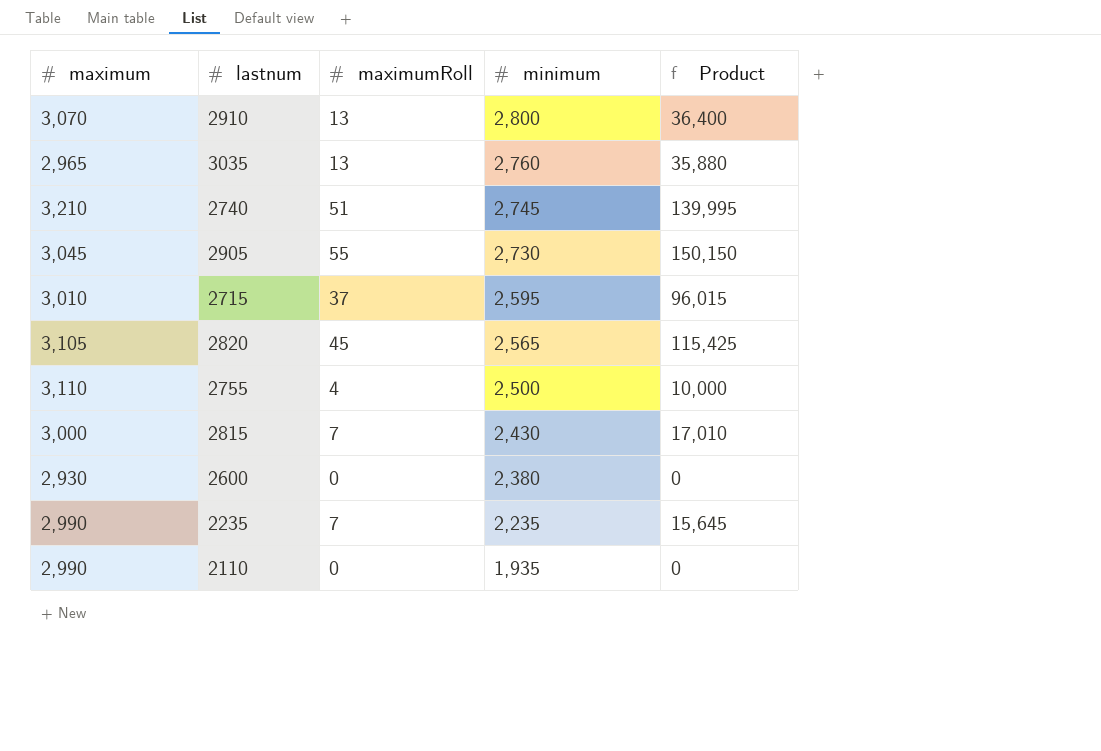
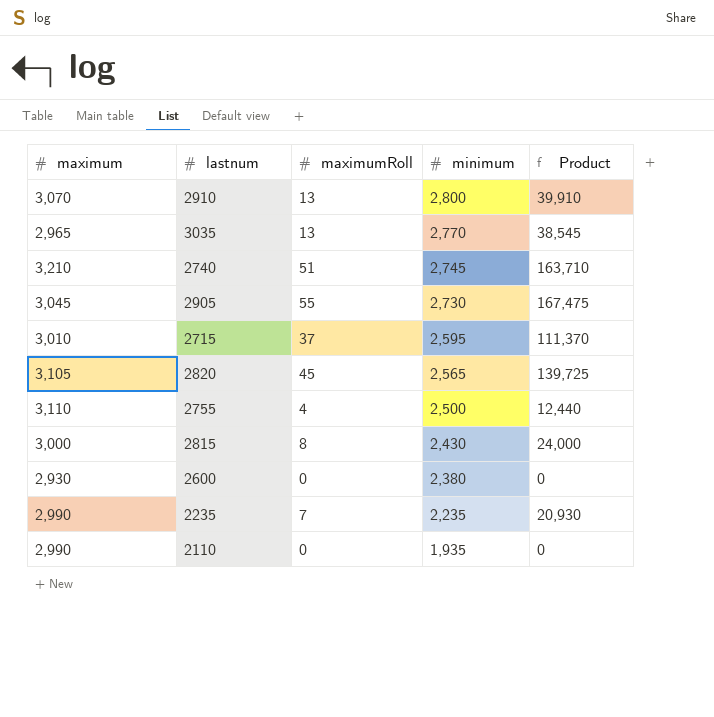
column Product | formula: [maximumRoll] * [minimum] -> [maximum] * [maximumRoll]
3035 | minimum: 2,760 -> 2,770
2815 | maximumRoll: 7 -> 8

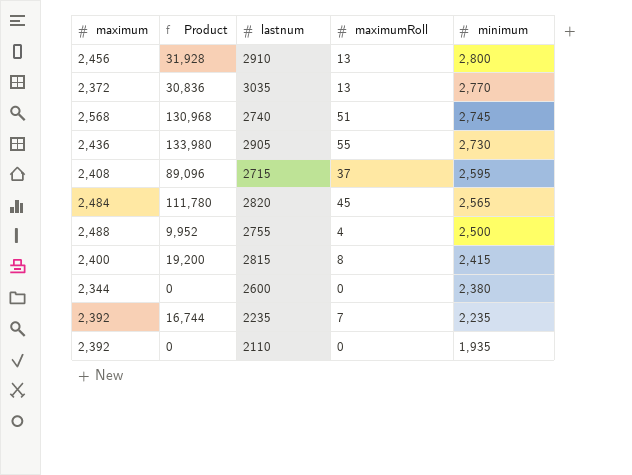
column Product | position: 5 -> 2
2910 | maximum: 3,070 -> 2,456
2910 | Product: 39,910 -> 31,928
3035 | maximum: 2,965 -> 2,372
3035 | Product: 38,545 -> 30,836
2740 | maximum: 3,210 -> 2,568
2740 | Product: 163,710 -> 130,968
2905 | maximum: 3,045 -> 2,436
2905 | Product: 167,475 -> 133,980
2715 | maximum: 3,010 -> 2,408
2715 | Product: 111,370 -> 89,096
2820 | maximum: 3,105 -> 2,484
2820 | Product: 139,725 -> 111,780
2755 | maximum: 3,110 -> 2,488
2755 | Product: 12,440 -> 9,952
2815 | maximum: 3,000 -> 2,400
2815 | Product: 24,000 -> 19,200
2815 | minimum: 2,430 -> 2,415
2600 | maximum: 2,930 -> 2,344
2235 | maximum: 2,990 -> 2,392
2235 | Product: 20,930 -> 16,744
2110 | maximum: 2,990 -> 2,392

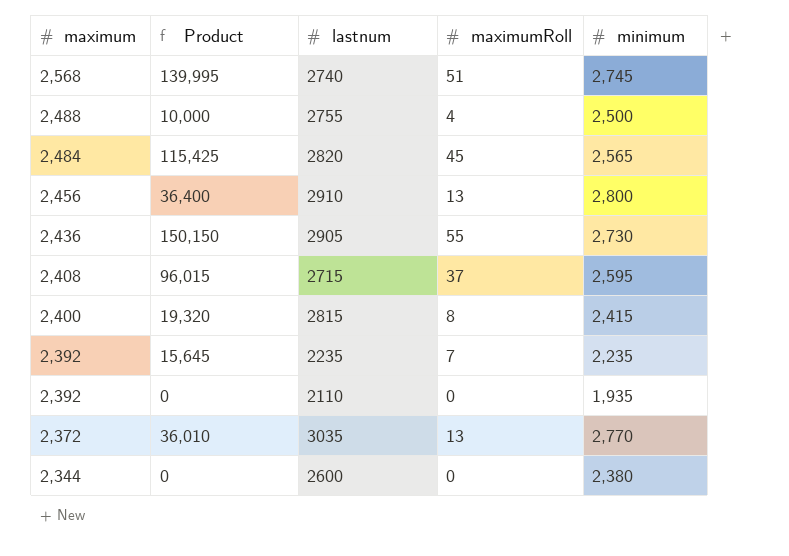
row order: minimum descending -> maximum descending
column Product | formula: [maximum] * [maximumRoll] -> [maximumRoll] * [minimum]

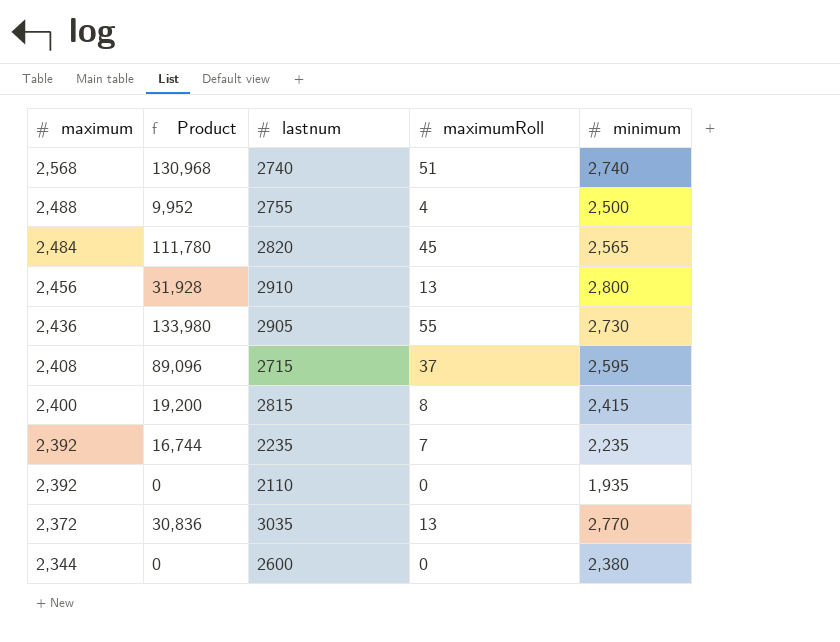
column Product | formula: [maximumRoll] * [minimum] -> [maximum] * [maximumRoll]
2740 | minimum: 2,745 -> 2,740

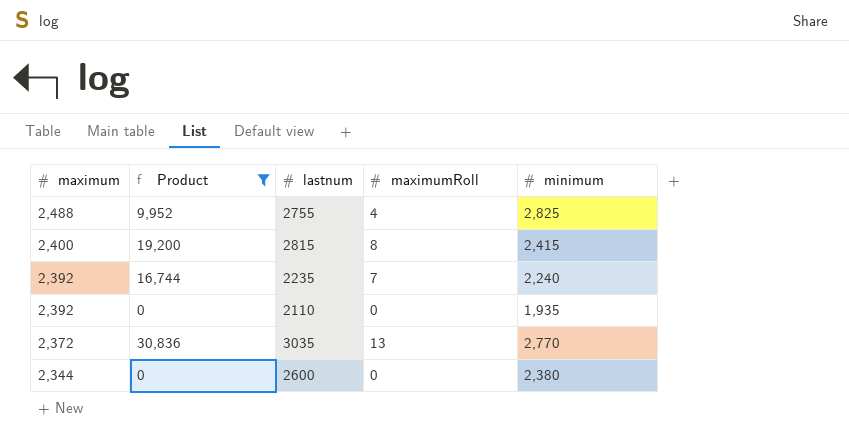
filter: none -> Product <= 30,836
2755 | minimum: 2,500 -> 2,825
2235 | minimum: 2,235 -> 2,240

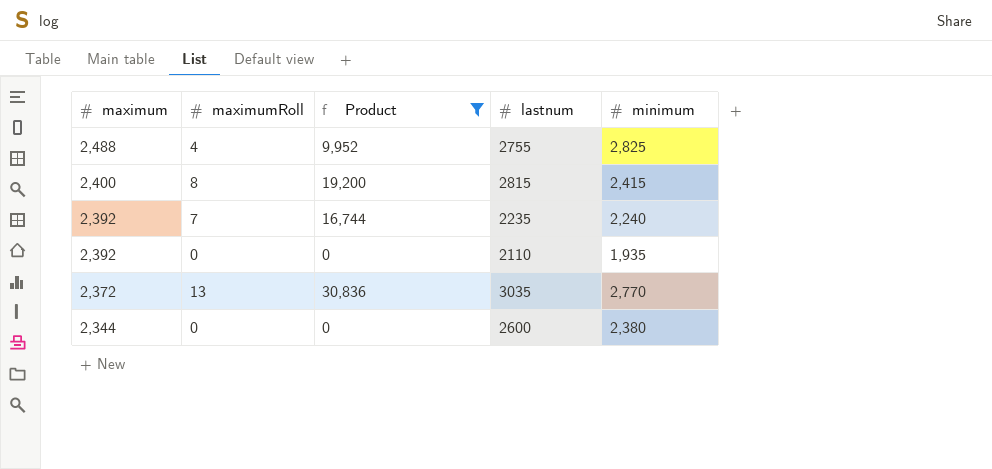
column maximumRoll | position: 4 -> 2

